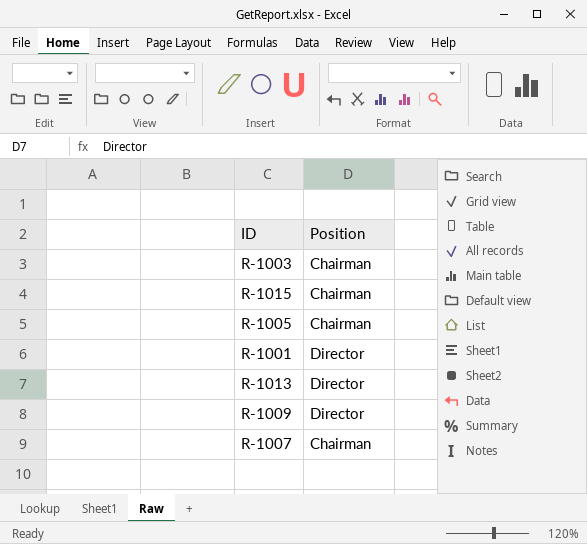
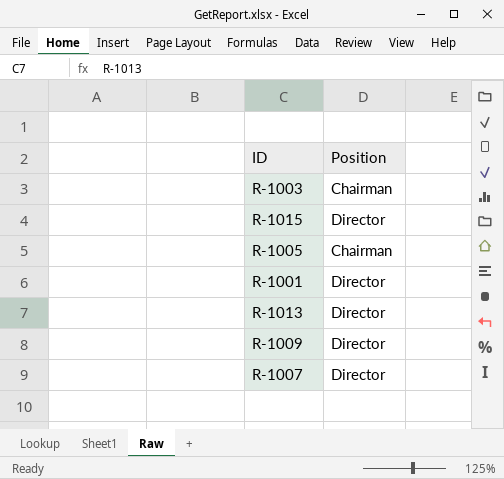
R-1015 | Position: Chairman -> Director
R-1007 | Position: Chairman -> Director

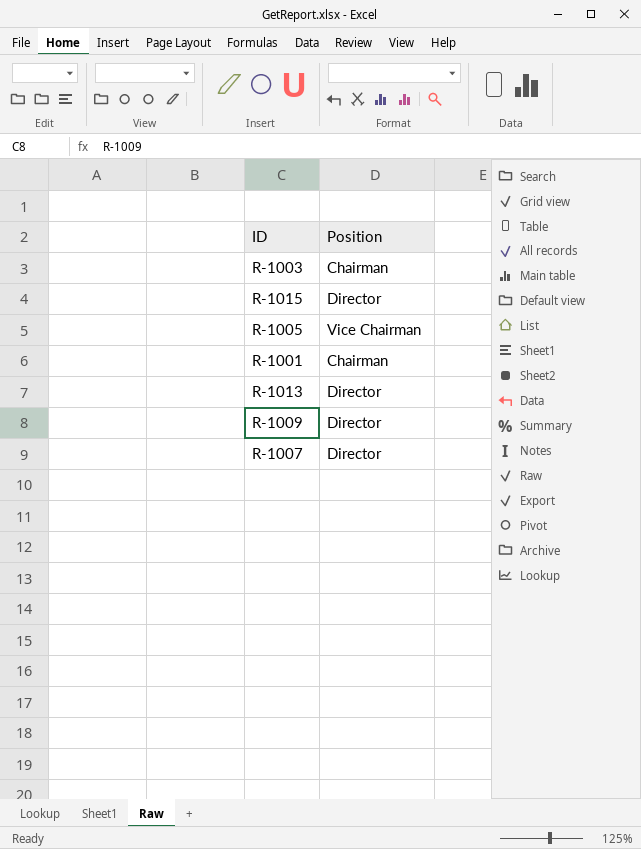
R-1005 | Position: Chairman -> Vice Chairman
R-1001 | Position: Director -> Chairman

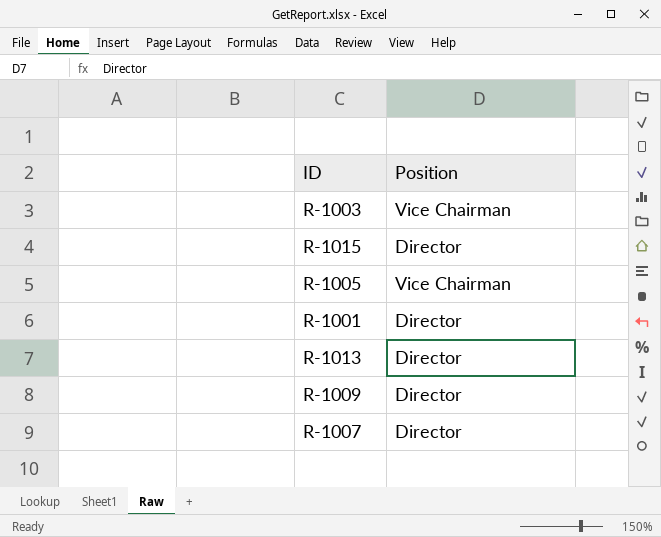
R-1003 | Position: Chairman -> Vice Chairman
R-1001 | Position: Chairman -> Director

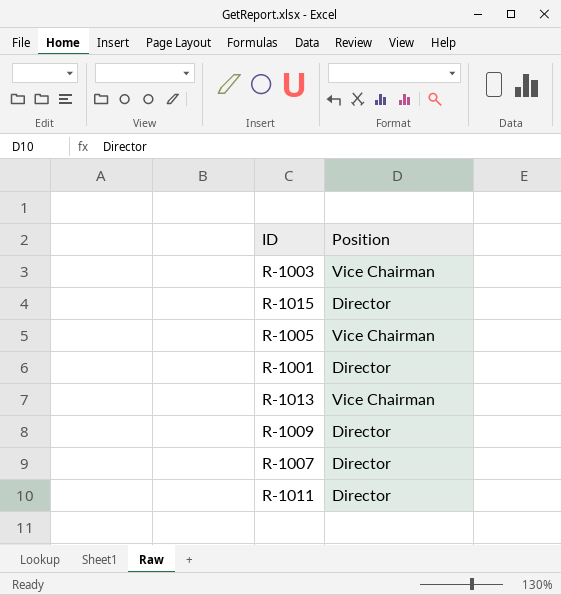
R-1013 | Position: Director -> Vice Chairman
row R-1011: none -> Director

